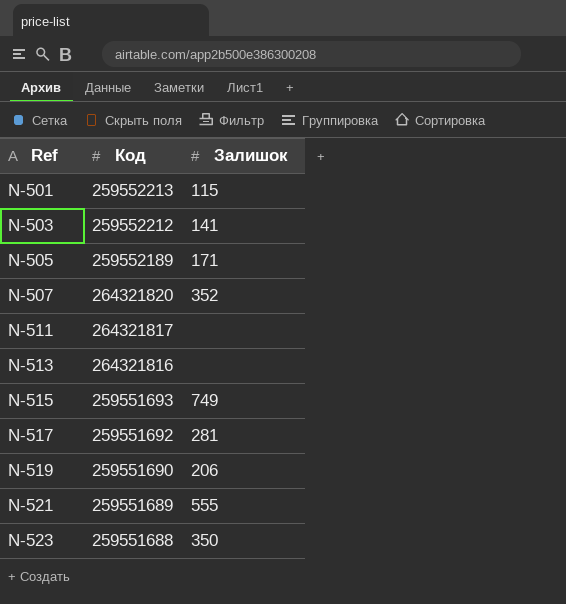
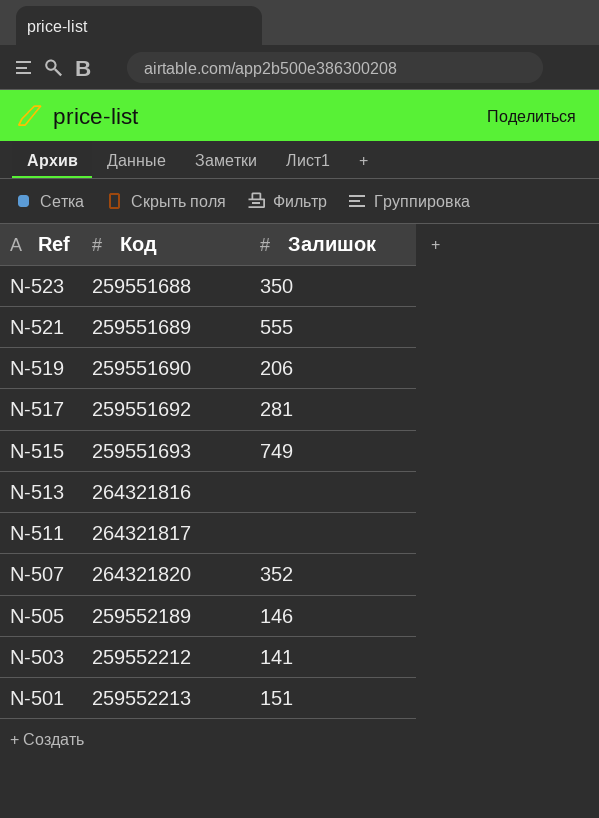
row order: Ref ascending -> Ref descending
N-505 | Залишок: 171 -> 146
N-501 | Залишок: 115 -> 151

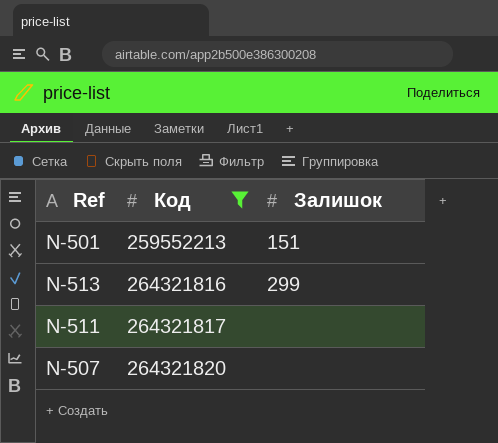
filter: none -> Код >= 259552213
row order: Ref descending -> Код ascending
N-513 | Залишок: none -> 299
N-507 | Залишок: 352 -> none

